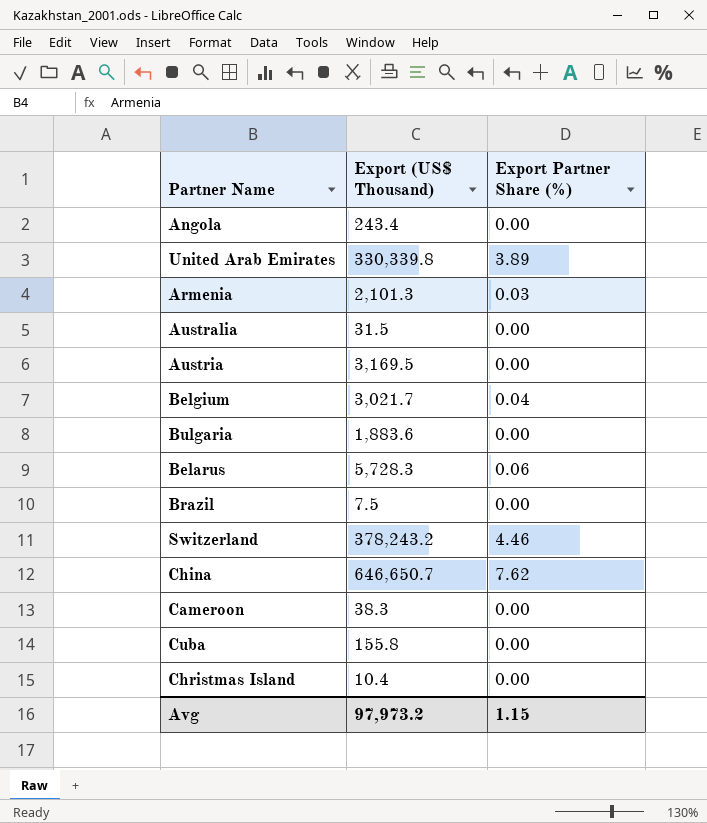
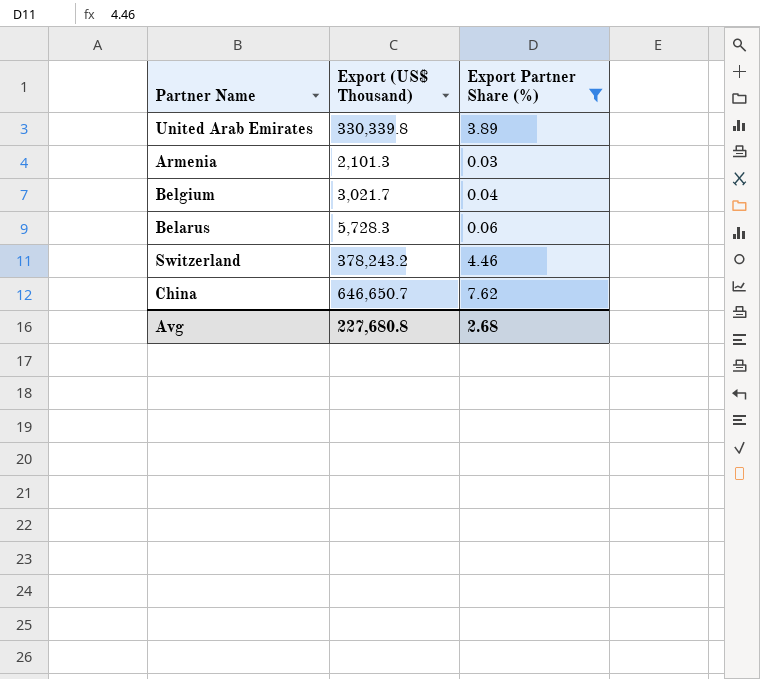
filter: none -> Export Partner Share (%) != 0.00
Avg | Export (US$ Thousand): 97,973.2 -> 227,680.8
Avg | Export Partner Share (%): 1.15 -> 2.68

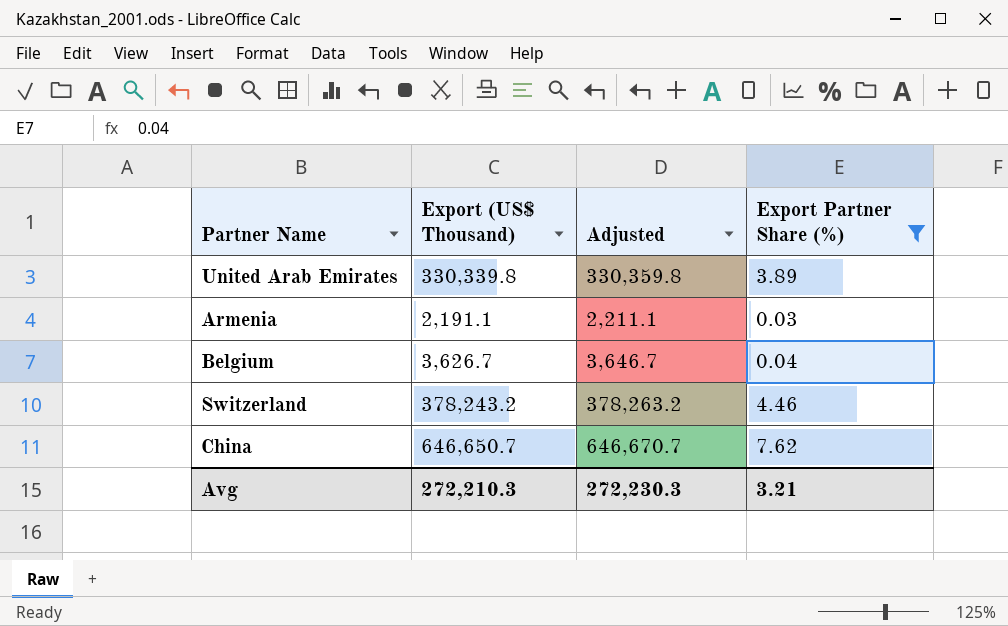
column Adjusted | formula: none -> [Export (US$ Thousand)] + 20
row Belarus: 5,728.3 | 0.06 -> none
Armenia | Export (US$ Thousand): 2,101.3 -> 2,191.1
Belgium | Export (US$ Thousand): 3,021.7 -> 3,626.7
Avg | Export (US$ Thousand): 227,680.8 -> 272,210.3
Avg | Export Partner Share (%): 2.68 -> 3.21

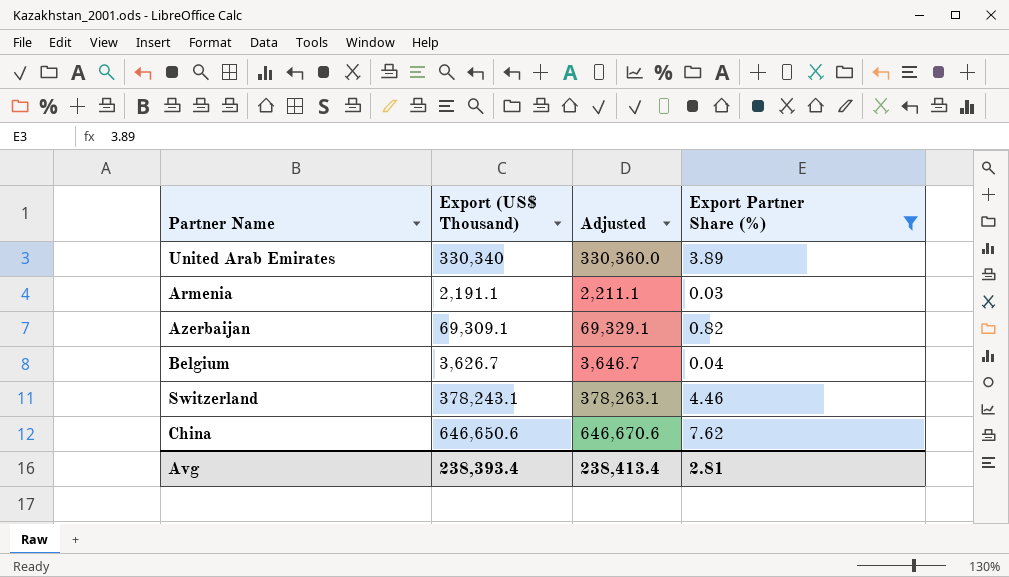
United Arab Emirates | Export (US$ Thousand): 330,339.8 -> 330,340
United Arab Emirates | Adjusted: 330,359.8 -> 330,360.0
row Azerbaijan: none -> 69,309.1 | 69,329.1 | 0.82
Switzerland | Export (US$ Thousand): 378,243.2 -> 378,243.1
Switzerland | Adjusted: 378,263.2 -> 378,263.1
China | Export (US$ Thousand): 646,650.7 -> 646,650.6
China | Adjusted: 646,670.7 -> 646,670.6
Avg | Export (US$ Thousand): 272,210.3 -> 238,393.4
Avg | Adjusted: 272,230.3 -> 238,413.4
Avg | Export Partner Share (%): 3.21 -> 2.81

